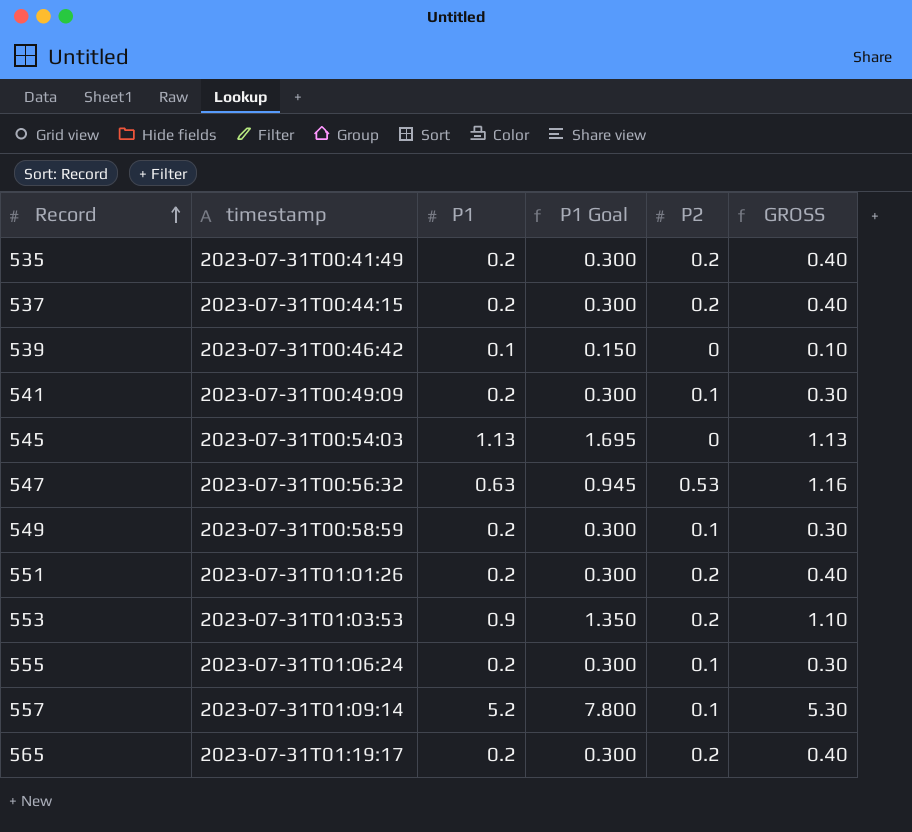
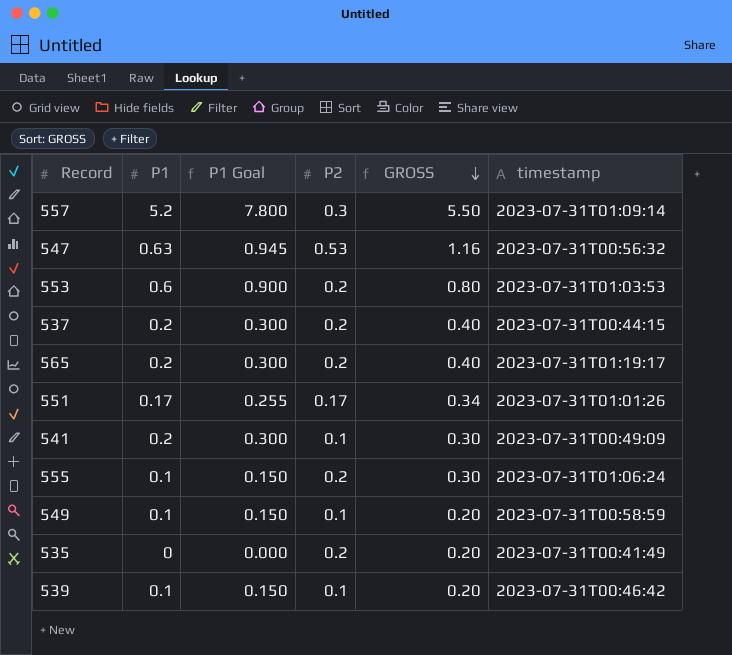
row order: Record ascending -> GROSS descending
column timestamp | position: 2 -> 6
row 545: 2023-07-31T00:54:03 | 1.13 | 1.695 | 0 | 1.13 -> none
557 | P2: 0.1 -> 0.3
557 | GROSS: 5.30 -> 5.50
553 | P1: 0.9 -> 0.6
553 | P1 Goal: 1.350 -> 0.900
553 | GROSS: 1.10 -> 0.80
551 | P1: 0.2 -> 0.17
551 | P1 Goal: 0.300 -> 0.255
551 | P2: 0.2 -> 0.17
551 | GROSS: 0.40 -> 0.34
555 | P1: 0.2 -> 0.1
555 | P1 Goal: 0.300 -> 0.150
555 | P2: 0.1 -> 0.2
549 | P1: 0.2 -> 0.1
549 | P1 Goal: 0.300 -> 0.150
549 | GROSS: 0.30 -> 0.20
535 | P1: 0.2 -> 0
535 | P1 Goal: 0.300 -> 0.000
535 | GROSS: 0.40 -> 0.20
539 | P2: 0 -> 0.1
539 | GROSS: 0.10 -> 0.20

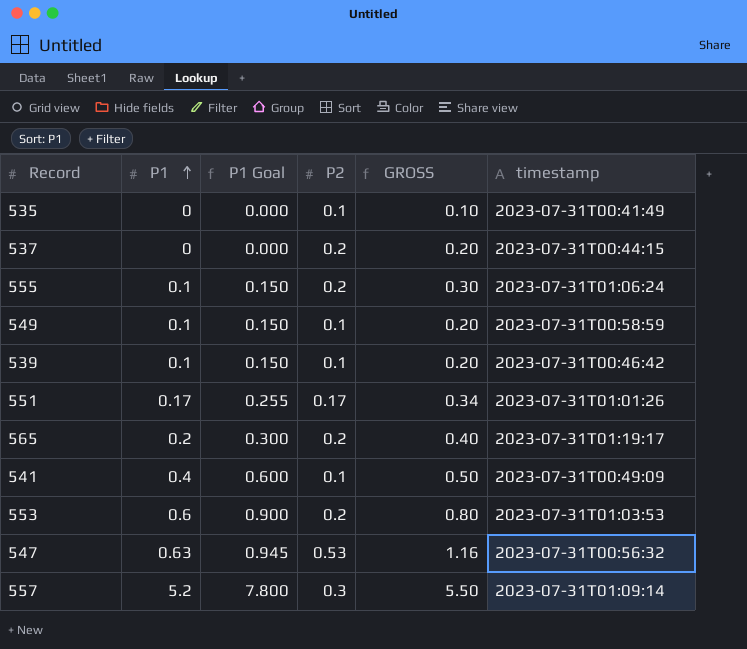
row order: GROSS descending -> P1 ascending
535 | P2: 0.2 -> 0.1
535 | GROSS: 0.20 -> 0.10
537 | P1: 0.2 -> 0
537 | P1 Goal: 0.300 -> 0.000
537 | GROSS: 0.40 -> 0.20
541 | P1: 0.2 -> 0.4
541 | P1 Goal: 0.300 -> 0.600
541 | GROSS: 0.30 -> 0.50

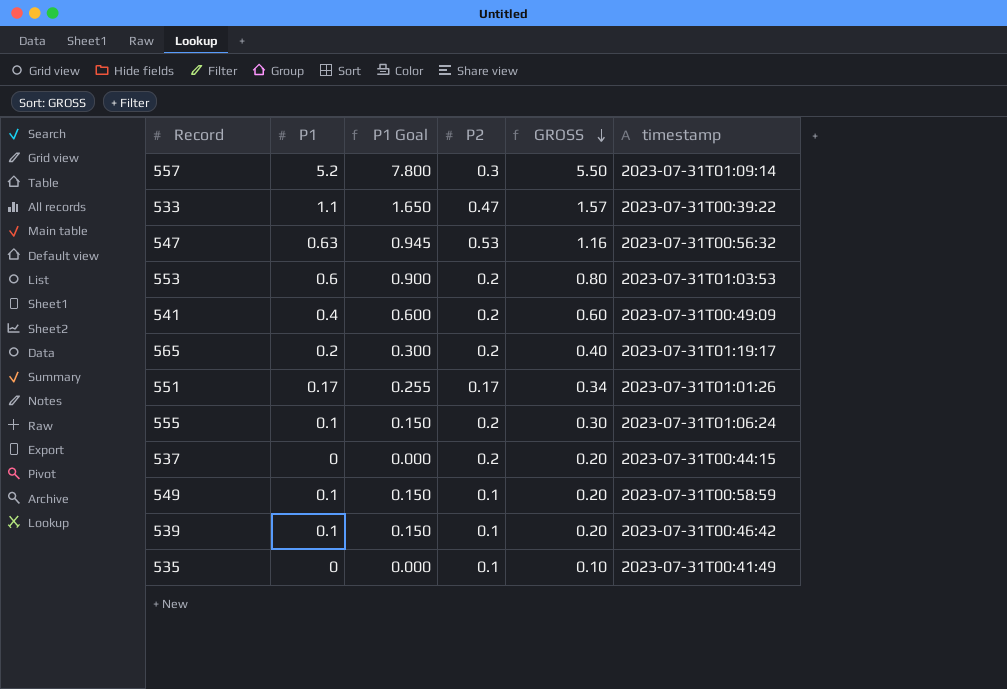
row order: P1 ascending -> GROSS descending
row 533: none -> 1.1 | 1.650 | 0.47 | 1.57 | 2023-07-31T00:39:22
541 | P2: 0.1 -> 0.2
541 | GROSS: 0.50 -> 0.60

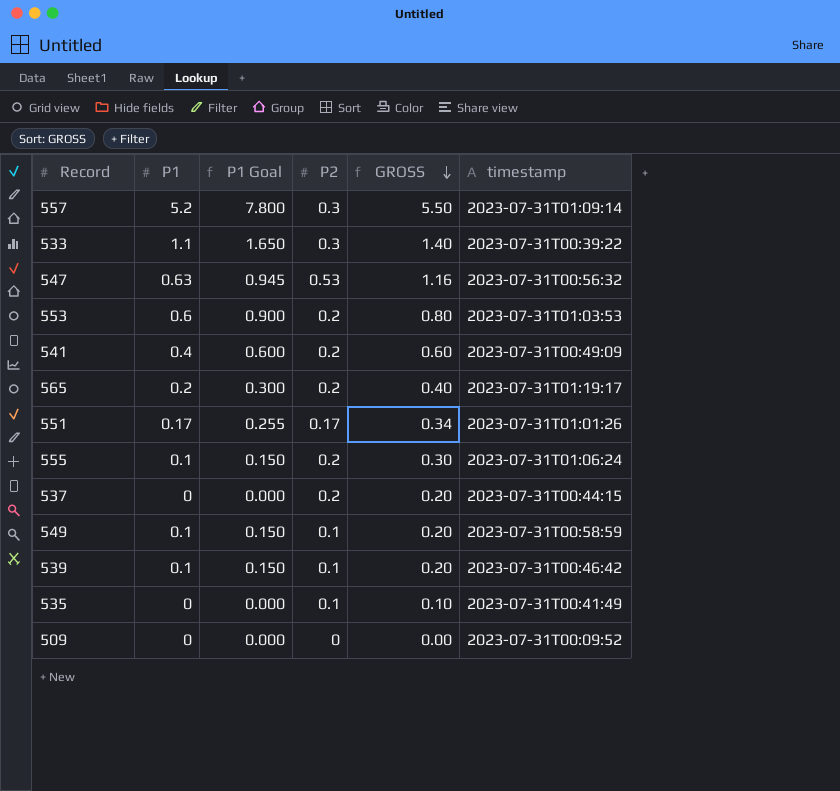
533 | P2: 0.47 -> 0.3
533 | GROSS: 1.57 -> 1.40
row 509: none -> 0 | 0.000 | 0 | 0.00 | 2023-07-31T00:09:52

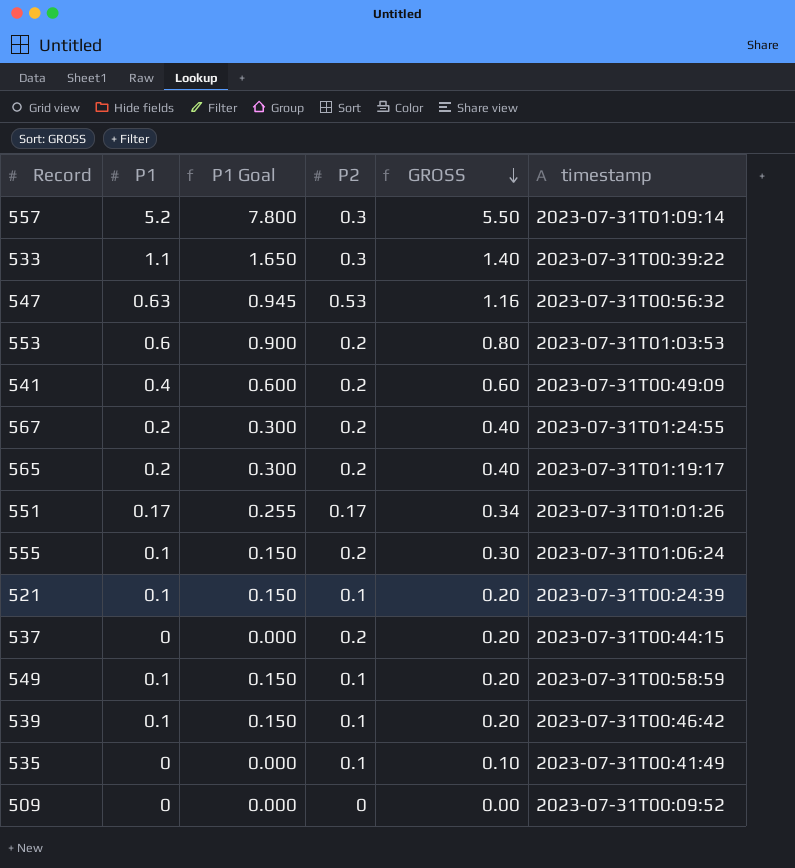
row 567: none -> 0.2 | 0.300 | 0.2 | 0.40 | 2023-07-31T01:24:55
row 521: none -> 0.1 | 0.150 | 0.1 | 0.20 | 2023-07-31T00:24:39

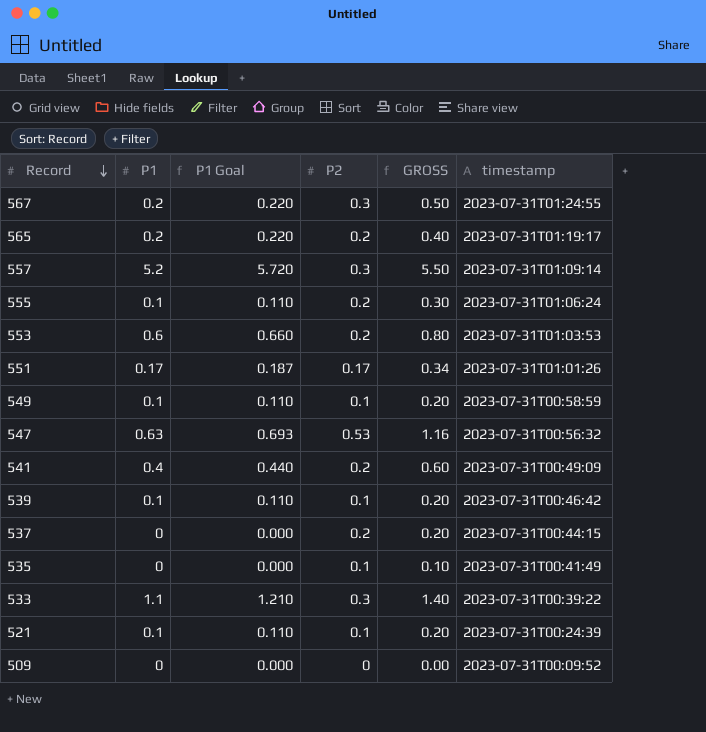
row order: GROSS descending -> Record descending
column P1 Goal | formula: [P1] * 1.5 -> [P1] * 1.1
567 | P2: 0.2 -> 0.3
567 | GROSS: 0.40 -> 0.50

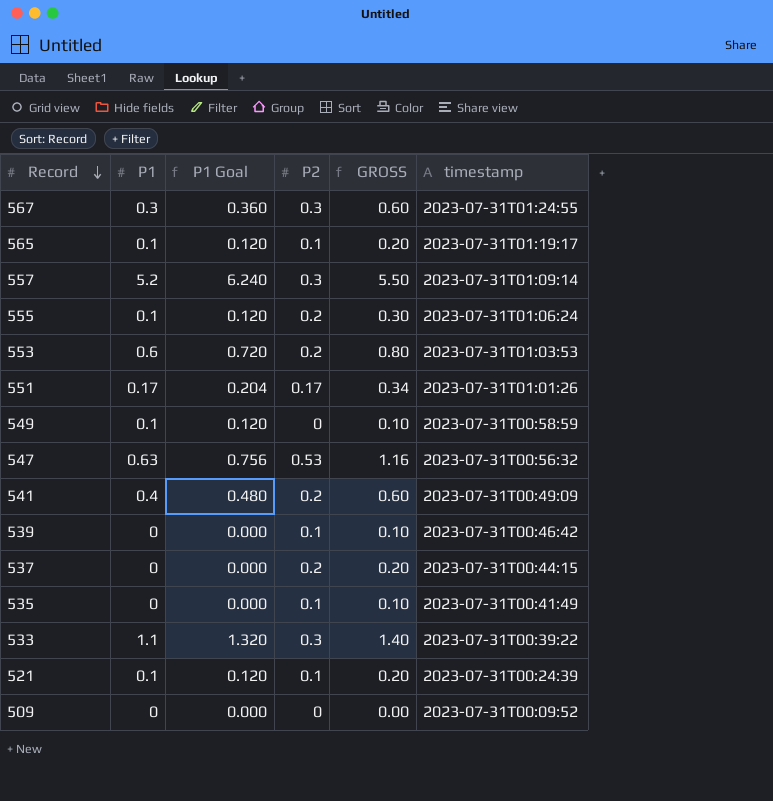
column P1 Goal | formula: [P1] * 1.1 -> [P1] * 1.2
567 | P1: 0.2 -> 0.3
567 | GROSS: 0.50 -> 0.60
565 | P1: 0.2 -> 0.1
565 | P2: 0.2 -> 0.1
565 | GROSS: 0.40 -> 0.20
549 | P2: 0.1 -> 0
549 | GROSS: 0.20 -> 0.10
539 | P1: 0.1 -> 0
539 | GROSS: 0.20 -> 0.10

